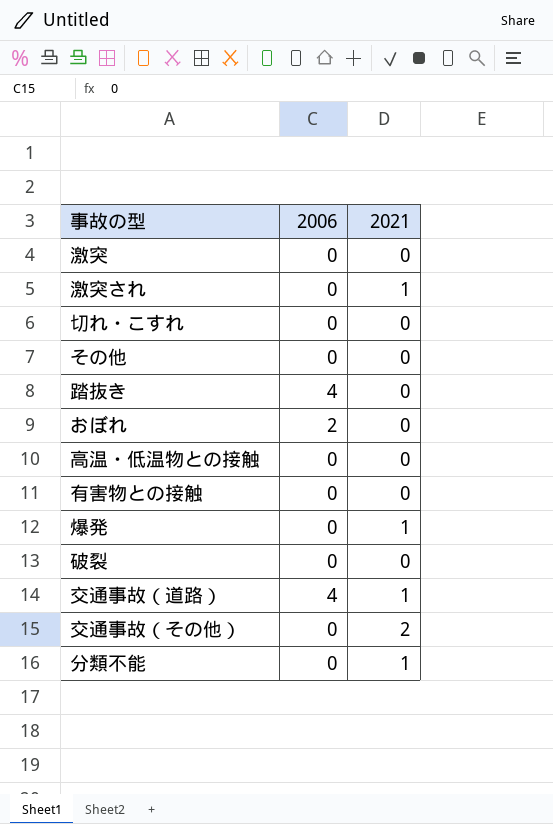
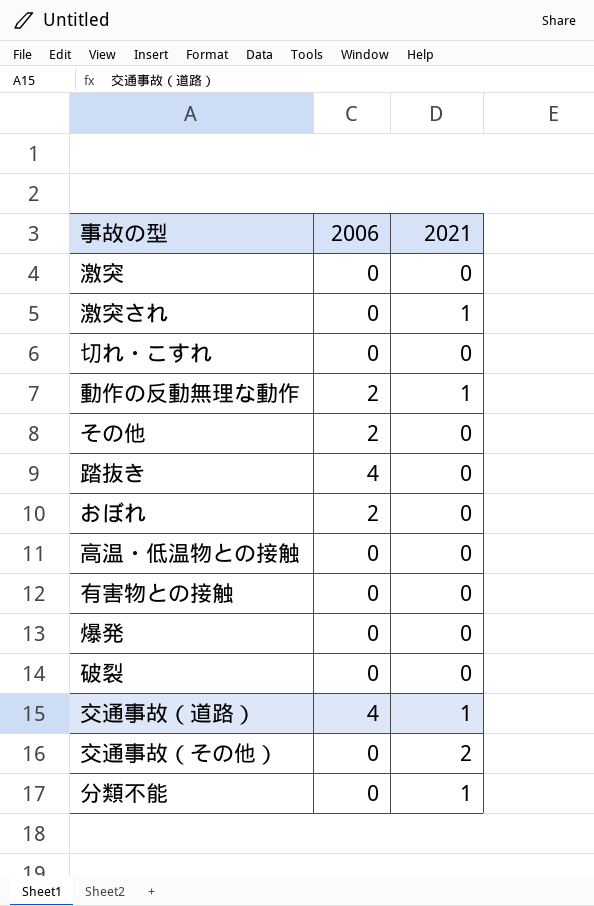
row 動作の反動無理な動作: none -> 2 | 1
その他 | 2006: 0 -> 2
爆発 | 2021: 1 -> 0

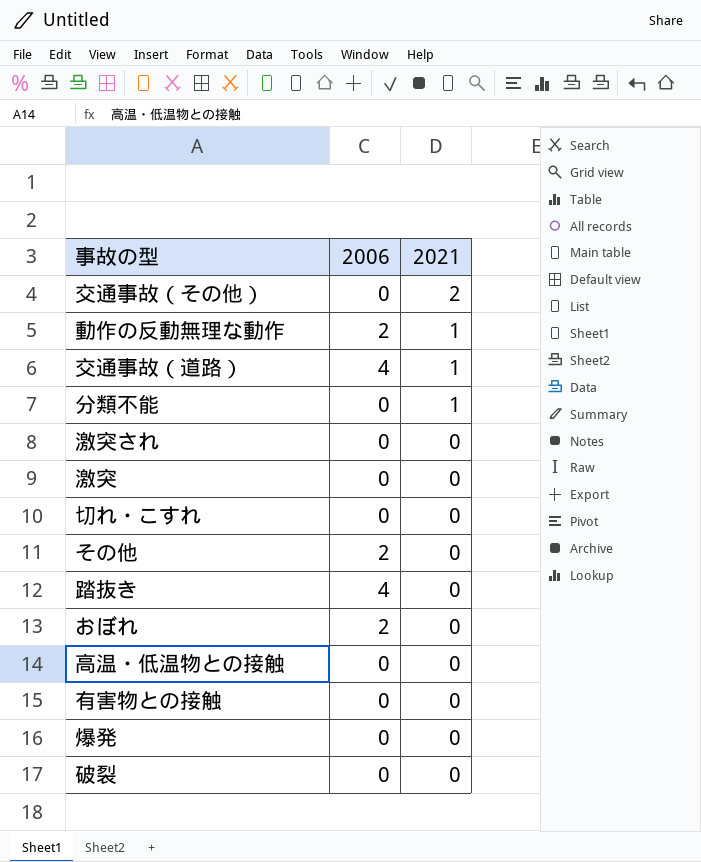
row order: none -> 2021 descending
激突され | 2021: 1 -> 0

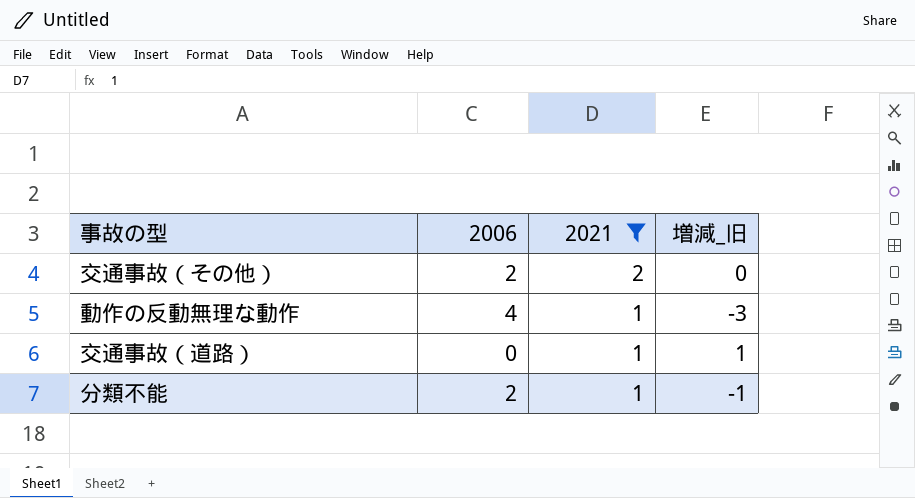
filter: none -> 2021 != 0
column 増減_旧 | formula: none -> [2021] - [2006]
交通事故（その他） | 2006: 0 -> 2
動作の反動無理な動作 | 2006: 2 -> 4
交通事故（道路） | 2006: 4 -> 0
分類不能 | 2006: 0 -> 2

